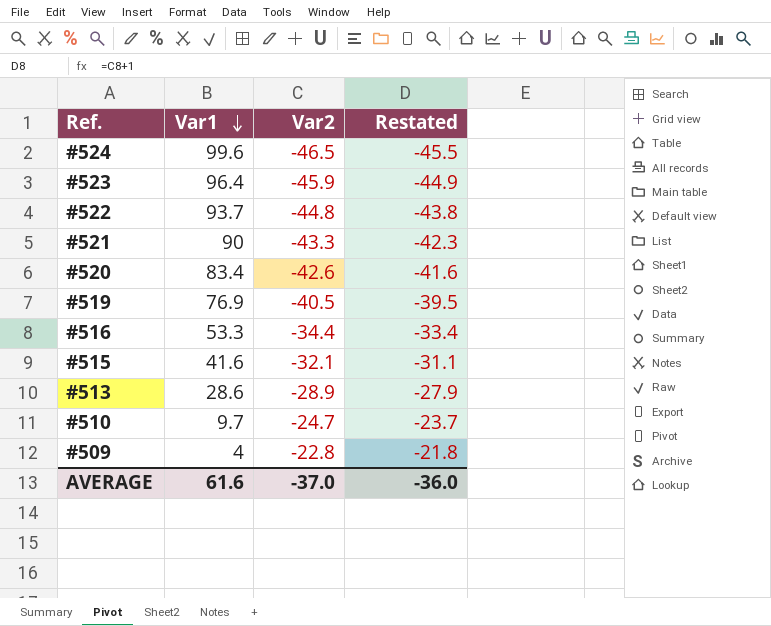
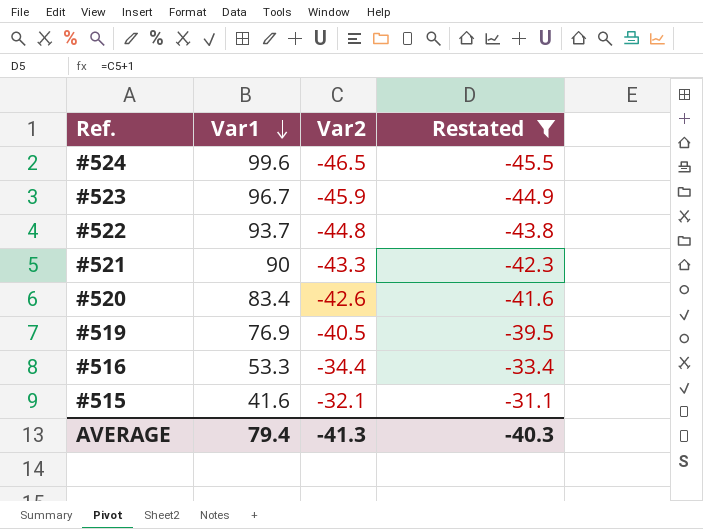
filter: none -> Restated <= -31.1
#523 | Var1: 96.4 -> 96.7
AVERAGE | Var1: 61.6 -> 79.4
AVERAGE | Var2: -37.0 -> -41.3
AVERAGE | Restated: -36.0 -> -40.3

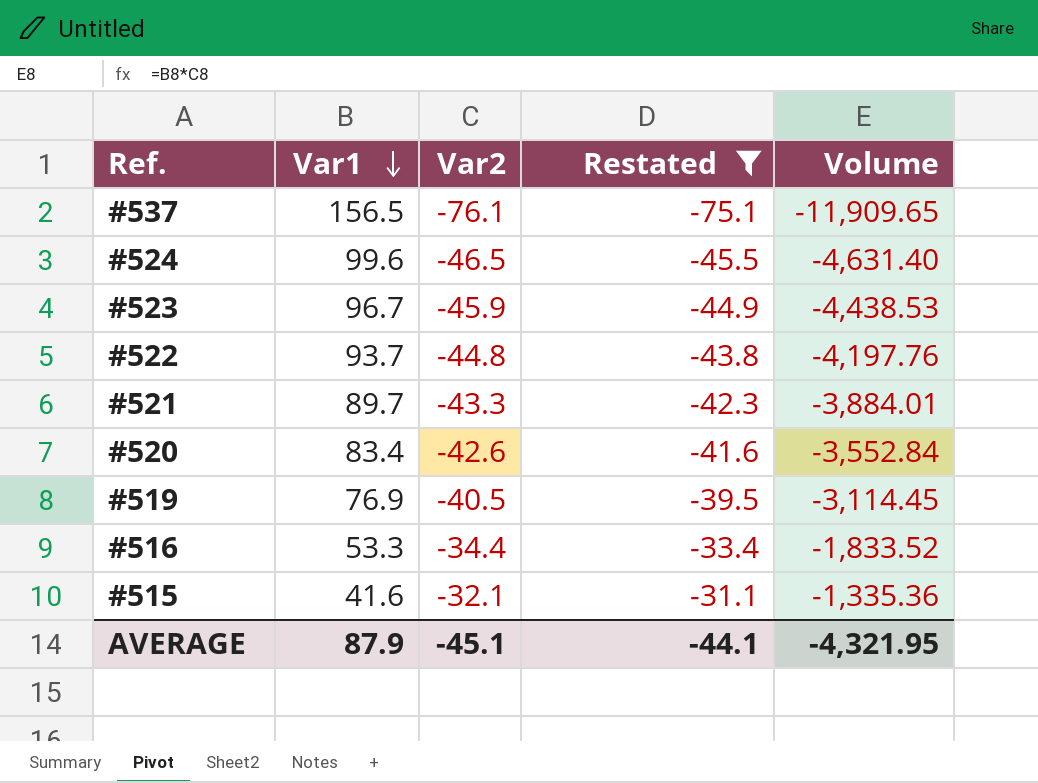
column Volume | formula: none -> [Var1] * [Var2]
row #537: none -> 156.5 | -76.1 | -75.1 | -11,909.65
#521 | Var1: 90 -> 89.7
AVERAGE | Var1: 79.4 -> 87.9
AVERAGE | Var2: -41.3 -> -45.1
AVERAGE | Restated: -40.3 -> -44.1

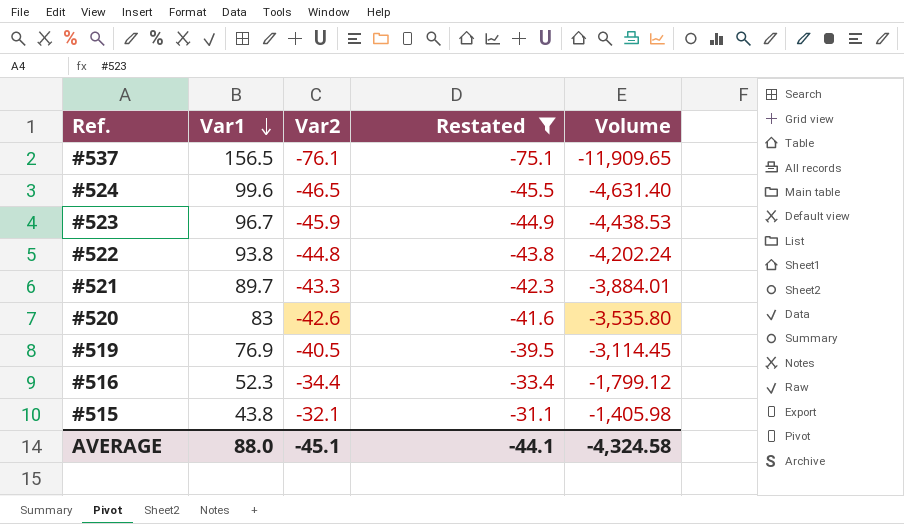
#522 | Var1: 93.7 -> 93.8
#522 | Volume: -4,197.76 -> -4,202.24
#520 | Var1: 83.4 -> 83
#520 | Volume: -3,552.84 -> -3,535.80
#516 | Var1: 53.3 -> 52.3
#516 | Volume: -1,833.52 -> -1,799.12
#515 | Var1: 41.6 -> 43.8
#515 | Volume: -1,335.36 -> -1,405.98
AVERAGE | Var1: 87.9 -> 88.0
AVERAGE | Volume: -4,321.95 -> -4,324.58

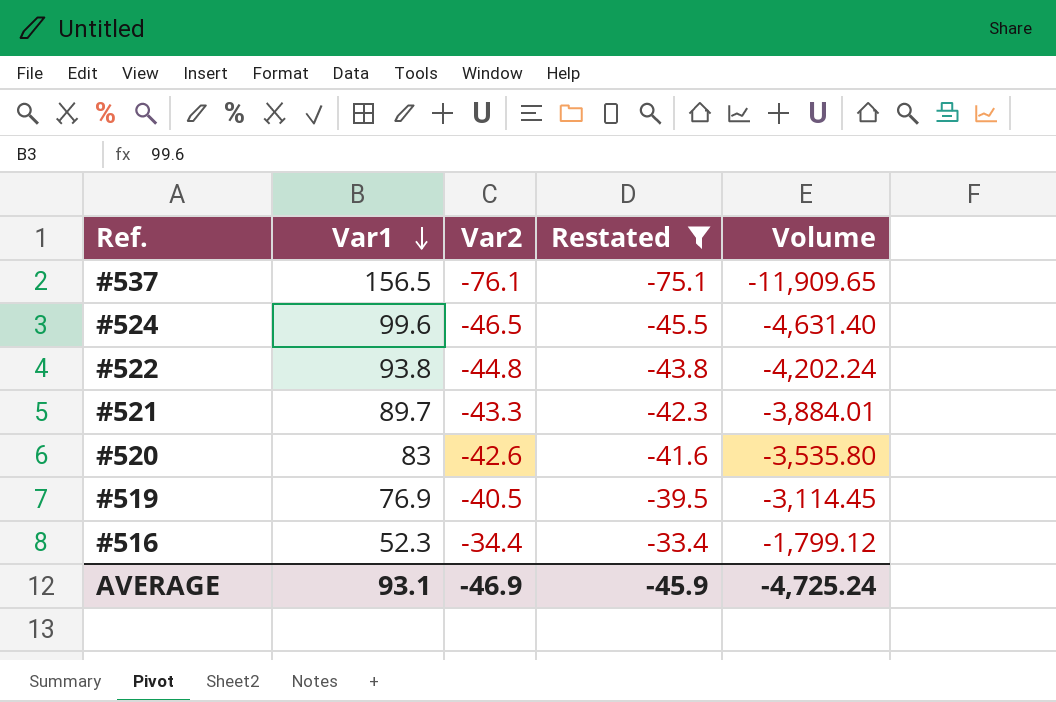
row #523: 96.7 | -45.9 | -44.9 | -4,438.53 -> none
row #515: 43.8 | -32.1 | -31.1 | -1,405.98 -> none
AVERAGE | Var1: 88.0 -> 93.1
AVERAGE | Var2: -45.1 -> -46.9
AVERAGE | Restated: -44.1 -> -45.9
AVERAGE | Volume: -4,324.58 -> -4,725.24

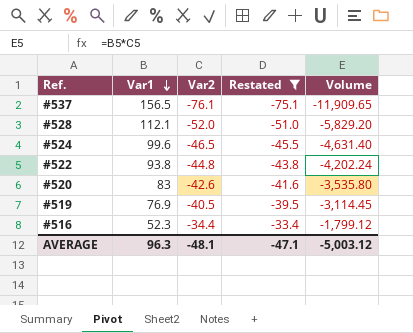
row #521: 89.7 | -43.3 | -42.3 | -3,884.01 -> none
row #528: none -> 112.1 | -52.0 | -51.0 | -5,829.20
AVERAGE | Var1: 93.1 -> 96.3
AVERAGE | Var2: -46.9 -> -48.1
AVERAGE | Restated: -45.9 -> -47.1
AVERAGE | Volume: -4,725.24 -> -5,003.12

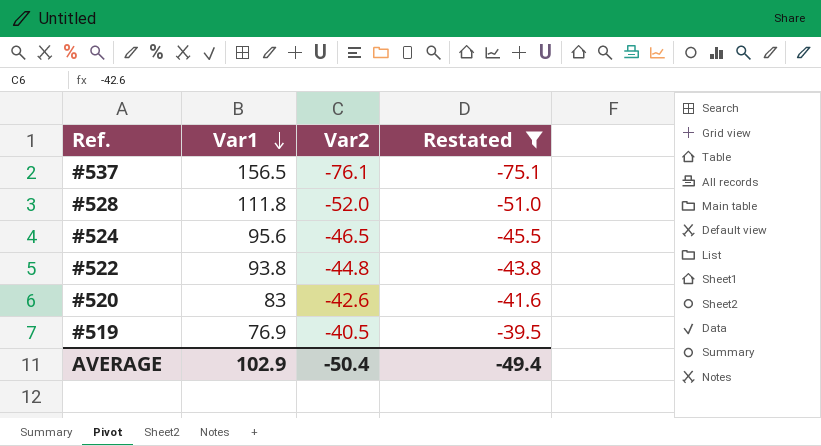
column Volume | formula: [Var1] * [Var2] -> none
row #516: 52.3 | -34.4 | -33.4 | -1,799.12 -> none
#528 | Var1: 112.1 -> 111.8
#524 | Var1: 99.6 -> 95.6
AVERAGE | Var1: 96.3 -> 102.9
AVERAGE | Var2: -48.1 -> -50.4
AVERAGE | Restated: -47.1 -> -49.4

